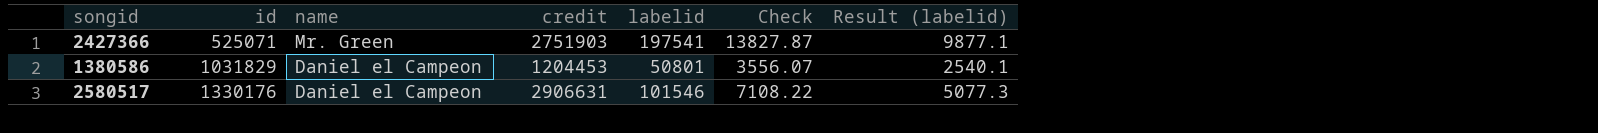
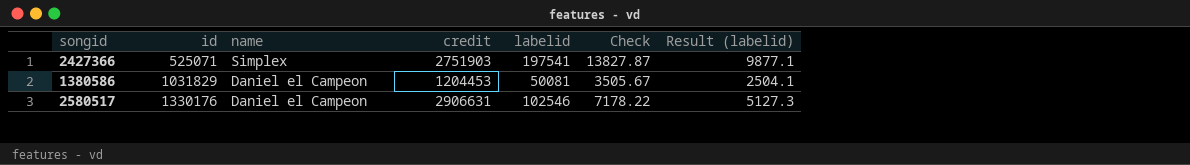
2427366 | name: Mr. Green -> Simplex
1380586 | labelid: 50801 -> 50081
1380586 | Check: 3556.07 -> 3505.67
1380586 | Result (labelid): 2540.1 -> 2504.1
2580517 | labelid: 101546 -> 102546
2580517 | Check: 7108.22 -> 7178.22
2580517 | Result (labelid): 5077.3 -> 5127.3

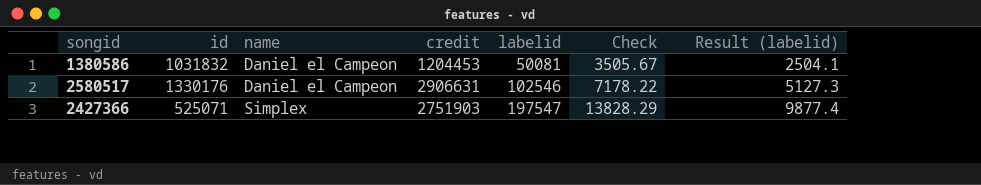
row order: id ascending -> name ascending
1380586 | id: 1031829 -> 1031832
2427366 | labelid: 197541 -> 197547
2427366 | Check: 13827.87 -> 13828.29
2427366 | Result (labelid): 9877.1 -> 9877.4

